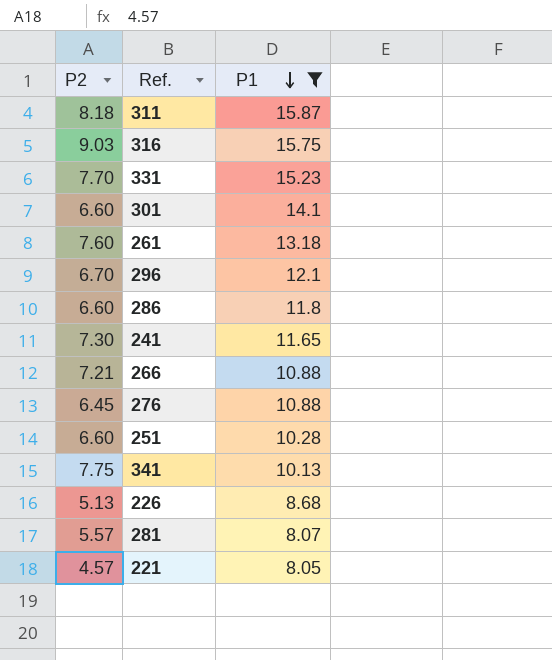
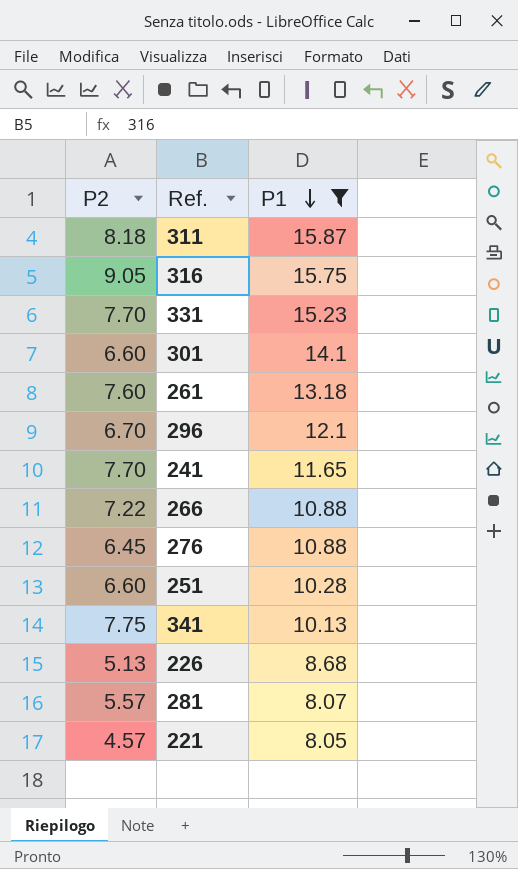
row 286: 6.60 | 11.8 -> none
316 | P2: 9.03 -> 9.05
241 | P2: 7.30 -> 7.70
266 | P2: 7.21 -> 7.22

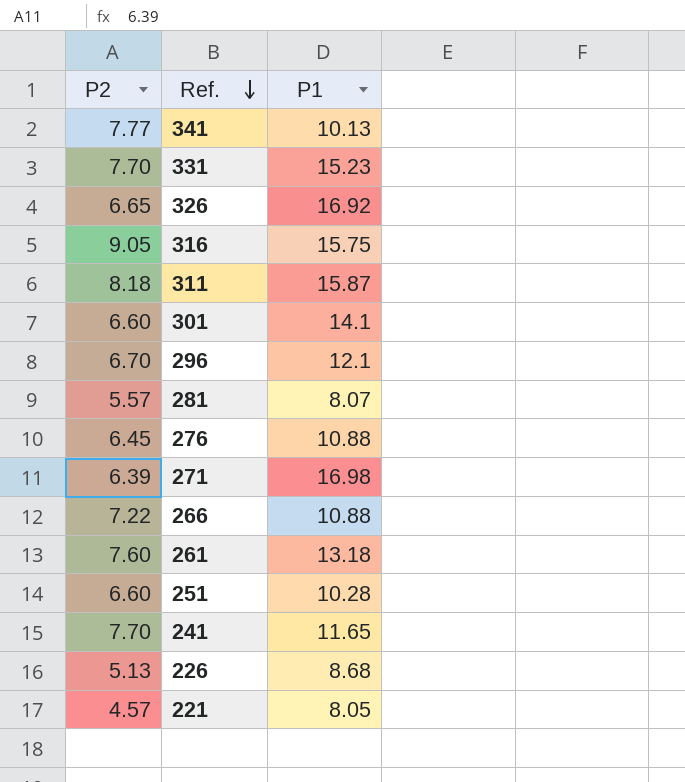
filter: P1 <= 15.87 -> none
row order: P1 descending -> Ref. descending
341 | P2: 7.75 -> 7.77

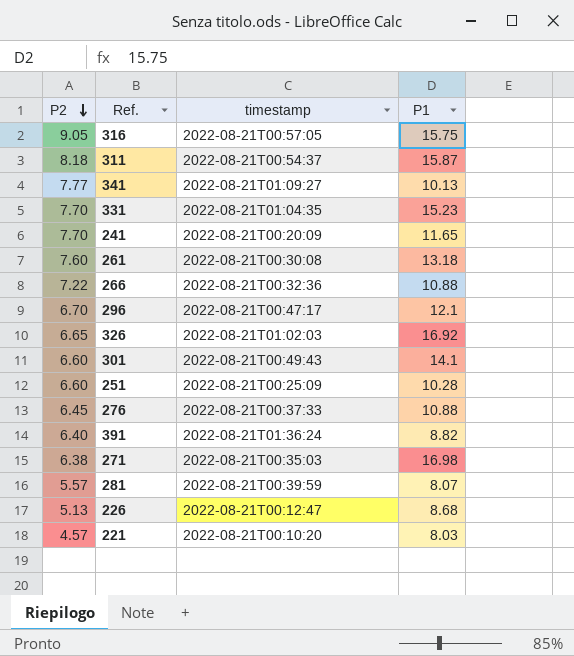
row order: Ref. descending -> P2 descending
column timestamp | position: none -> 3
row 391: none -> 6.40 | 2022-08-21T01:36:24 | 8.82
271 | P2: 6.39 -> 6.38
221 | P1: 8.05 -> 8.03

